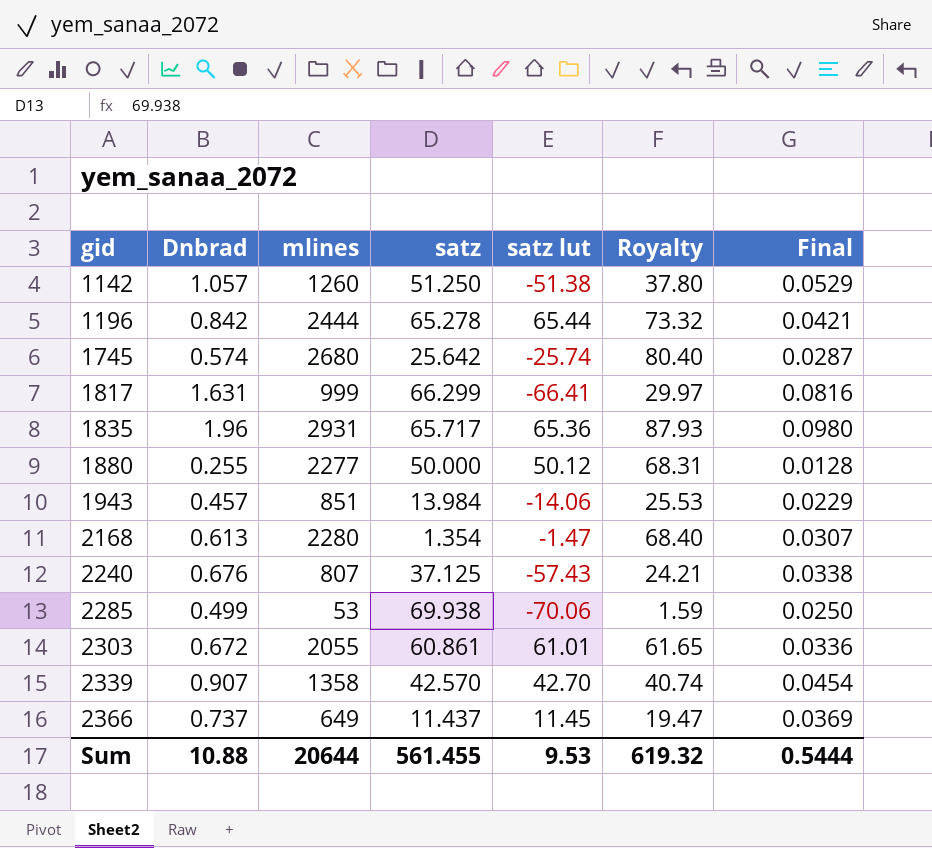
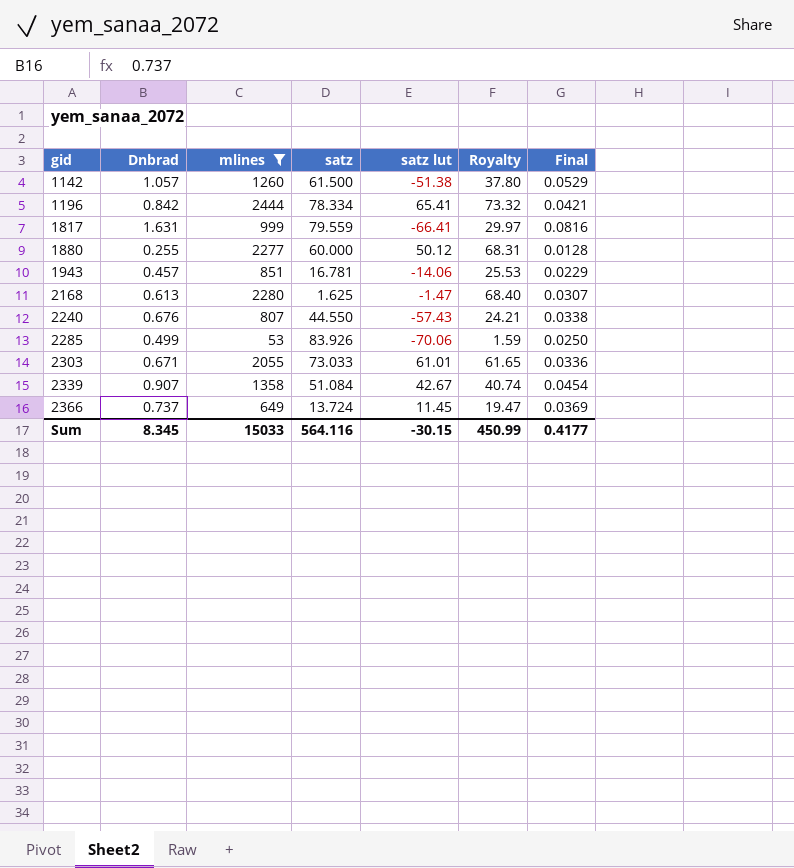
filter: none -> mlines <= 2444
1142 | satz: 51.250 -> 61.500
1196 | satz: 65.278 -> 78.334
1196 | satz lut: 65.44 -> 65.41
1817 | satz: 66.299 -> 79.559
1880 | satz: 50.000 -> 60.000
1943 | satz: 13.984 -> 16.781
2168 | satz: 1.354 -> 1.625
2240 | satz: 37.125 -> 44.550
2285 | satz: 69.938 -> 83.926
2303 | Dnbrad: 0.672 -> 0.671
2303 | satz: 60.861 -> 73.033
2339 | satz: 42.570 -> 51.084
2339 | satz lut: 42.70 -> 42.67
2366 | satz: 11.437 -> 13.724
Sum | Dnbrad: 10.88 -> 8.345
Sum | mlines: 20644 -> 15033
Sum | satz: 561.455 -> 564.116
Sum | satz lut: 9.53 -> -30.15
Sum | Royalty: 619.32 -> 450.99
Sum | Final: 0.5444 -> 0.4177

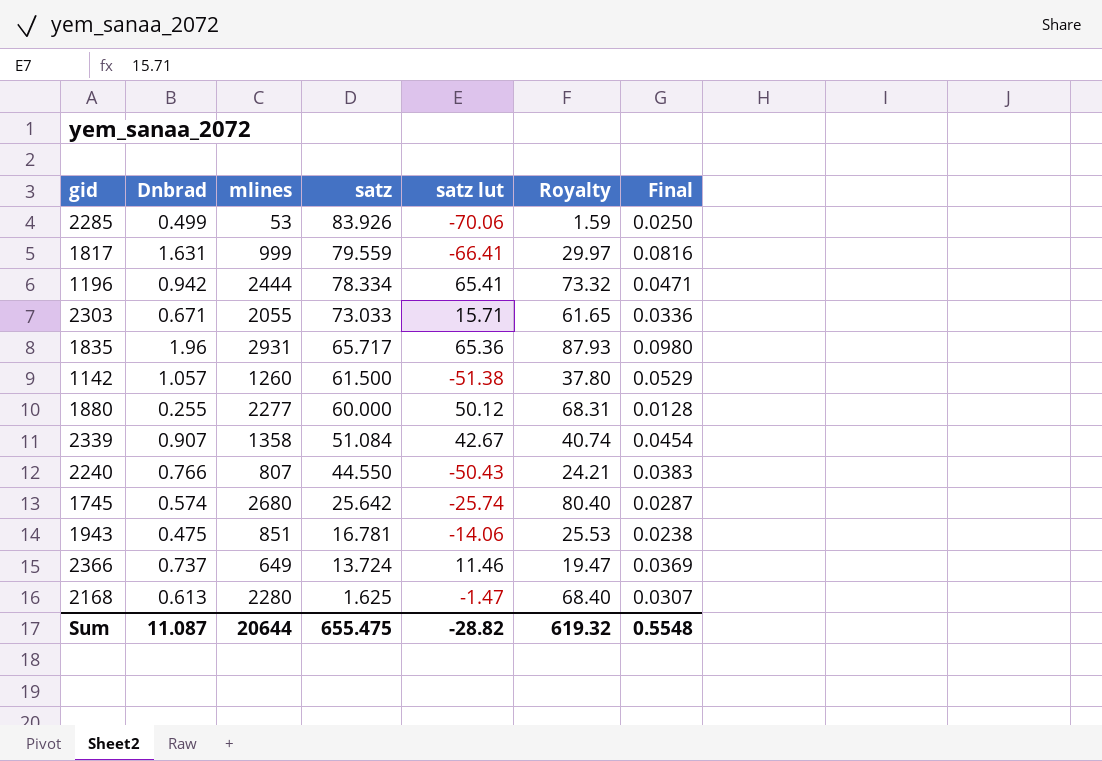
filter: mlines <= 2444 -> none
row order: gid ascending -> satz descending
1196 | Dnbrad: 0.842 -> 0.942
1196 | Final: 0.0421 -> 0.0471
2303 | satz lut: 61.01 -> 15.71
2240 | Dnbrad: 0.676 -> 0.766
2240 | satz lut: -57.43 -> -50.43
2240 | Final: 0.0338 -> 0.0383
1943 | Dnbrad: 0.457 -> 0.475
1943 | Final: 0.0229 -> 0.0238
2366 | satz lut: 11.45 -> 11.46
Sum | Dnbrad: 8.345 -> 11.087
Sum | mlines: 15033 -> 20644
Sum | satz: 564.116 -> 655.475
Sum | satz lut: -30.15 -> -28.82
Sum | Royalty: 450.99 -> 619.32
Sum | Final: 0.4177 -> 0.5548

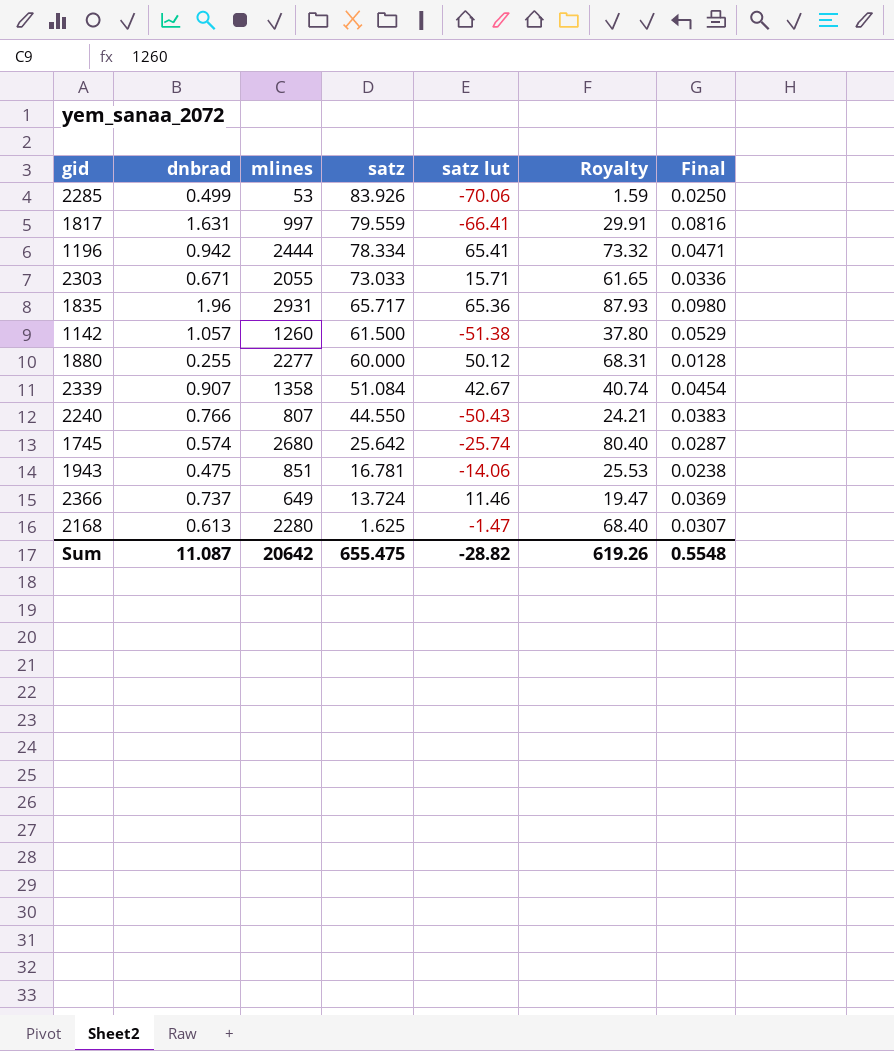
column name: Dnbrad -> dnbrad
1817 | mlines: 999 -> 997
1817 | Royalty: 29.97 -> 29.91
Sum | mlines: 20644 -> 20642
Sum | Royalty: 619.32 -> 619.26

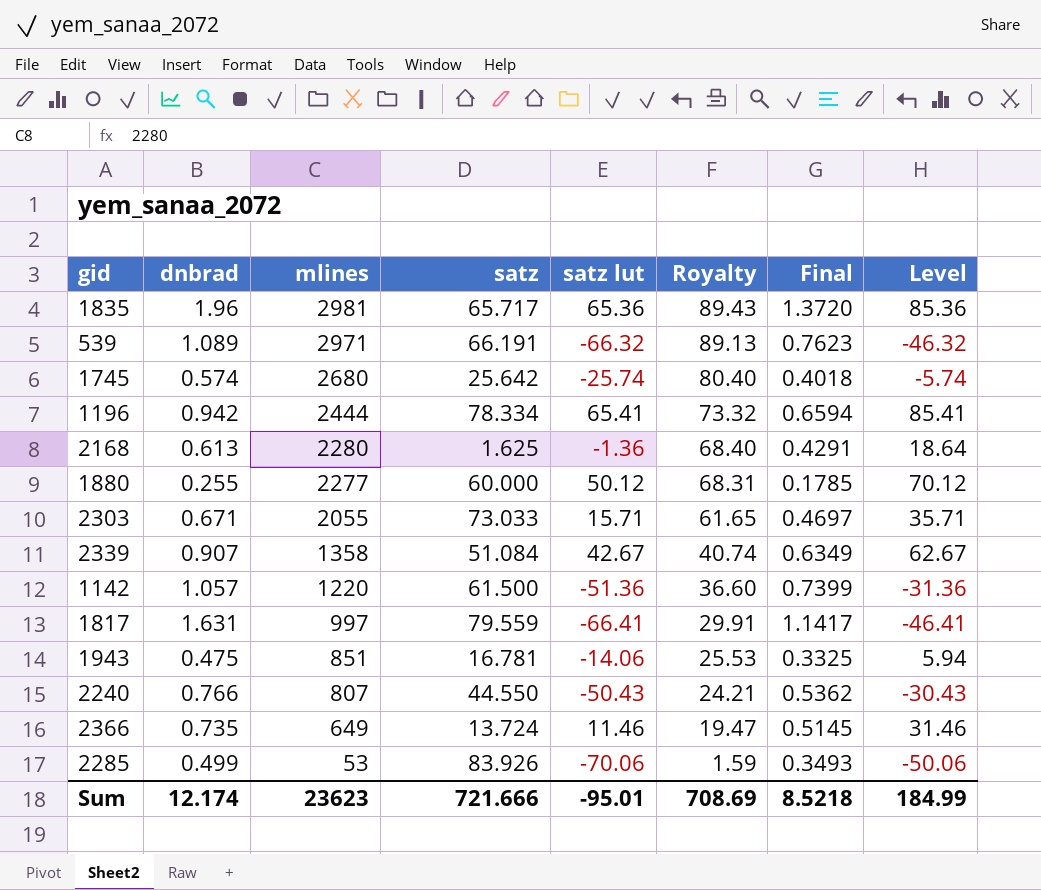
row order: satz descending -> mlines descending
column Final | formula: [dnbrad] * 0.05 -> [dnbrad] * 0.7
column Level | formula: none -> [satz lut] + 20
1835 | mlines: 2931 -> 2981
1835 | Royalty: 87.93 -> 89.43
row 539: none -> 1.089 | 2971 | 66.191 | -66.32 | 89.13 | 0.7623 | -46.32
2168 | satz lut: -1.47 -> -1.36
1142 | mlines: 1260 -> 1220
1142 | satz lut: -51.38 -> -51.36
1142 | Royalty: 37.80 -> 36.60
2366 | dnbrad: 0.737 -> 0.735
Sum | dnbrad: 11.087 -> 12.174
Sum | mlines: 20642 -> 23623
Sum | satz: 655.475 -> 721.666
Sum | satz lut: -28.82 -> -95.01
Sum | Royalty: 619.26 -> 708.69
Sum | Final: 0.5548 -> 8.5218

